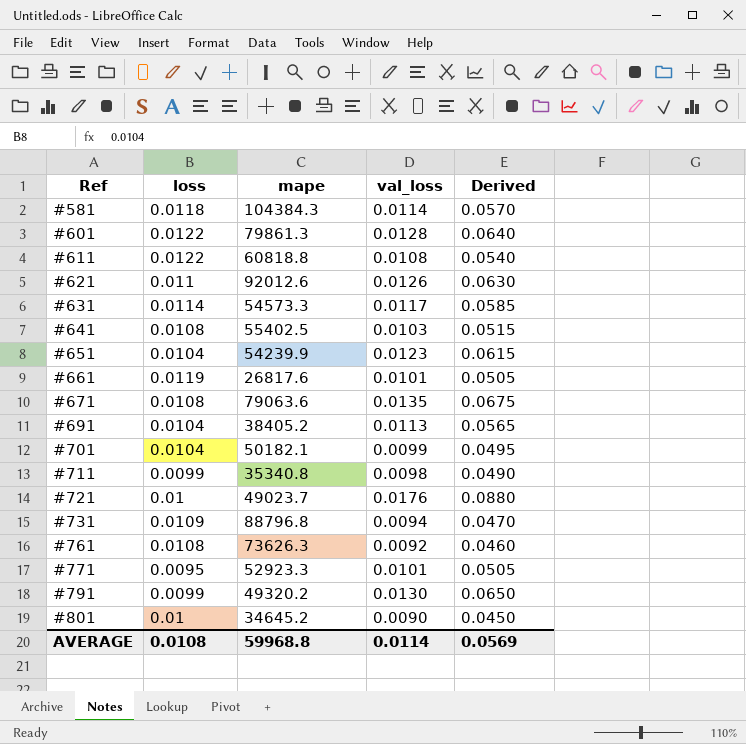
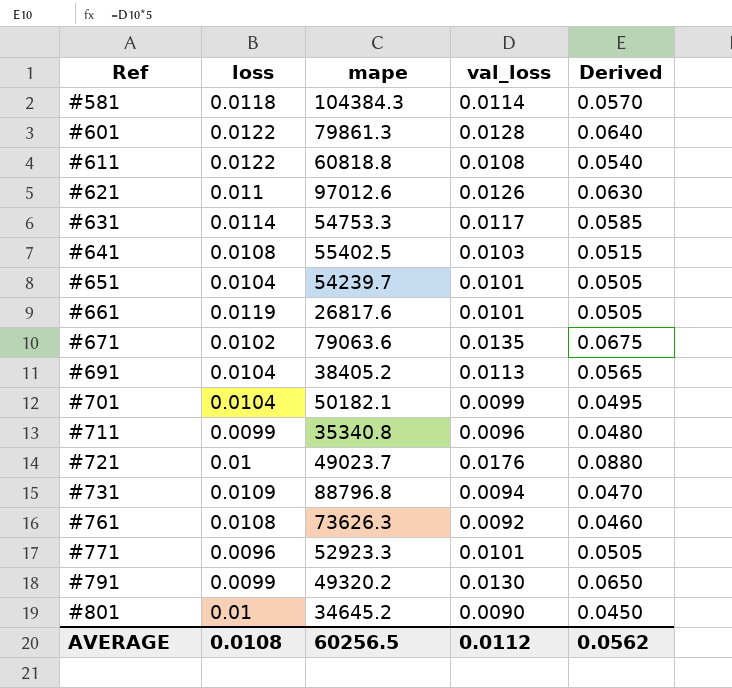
#621 | mape: 92012.6 -> 97012.6
#631 | mape: 54573.3 -> 54753.3
#651 | mape: 54239.9 -> 54239.7
#651 | val_loss: 0.0123 -> 0.0101
#651 | Derived: 0.0615 -> 0.0505
#671 | loss: 0.0108 -> 0.0102
#711 | val_loss: 0.0098 -> 0.0096
#711 | Derived: 0.0490 -> 0.0480
#771 | loss: 0.0095 -> 0.0096
AVERAGE | mape: 59968.8 -> 60256.5
AVERAGE | val_loss: 0.0114 -> 0.0112
AVERAGE | Derived: 0.0569 -> 0.0562

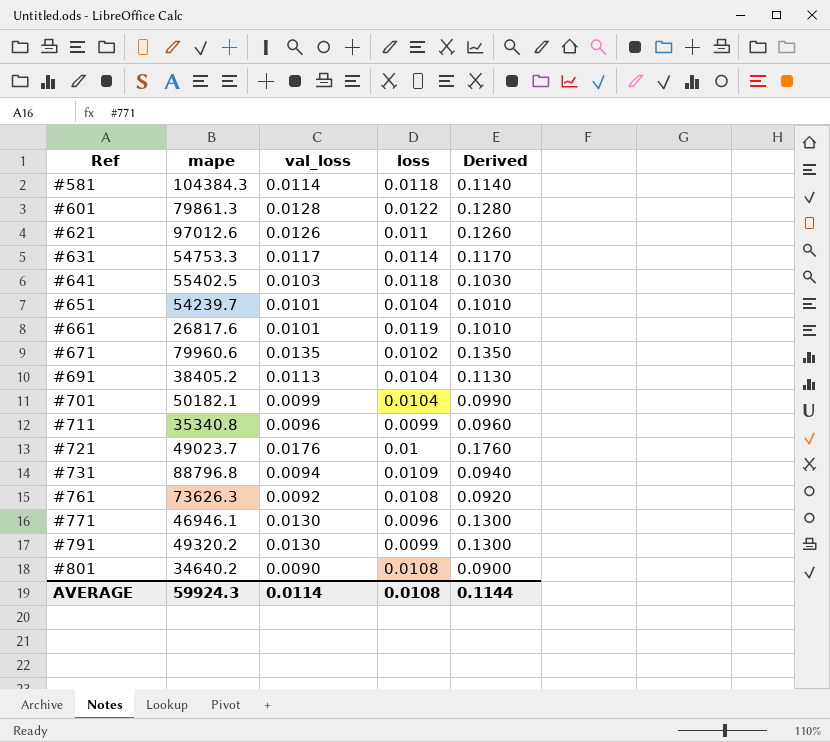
column loss | position: 2 -> 4
column Derived | formula: [val_loss] * 5 -> [val_loss] * 10
row #611: 0.0122 | 60818.8 | 0.0108 | 0.0540 -> none
#641 | loss: 0.0108 -> 0.0118
#671 | mape: 79063.6 -> 79960.6
#771 | mape: 52923.3 -> 46946.1
#771 | val_loss: 0.0101 -> 0.0130
#801 | mape: 34645.2 -> 34640.2
#801 | loss: 0.01 -> 0.0108
AVERAGE | mape: 60256.5 -> 59924.3
AVERAGE | val_loss: 0.0112 -> 0.0114
AVERAGE | Derived: 0.0562 -> 0.1144

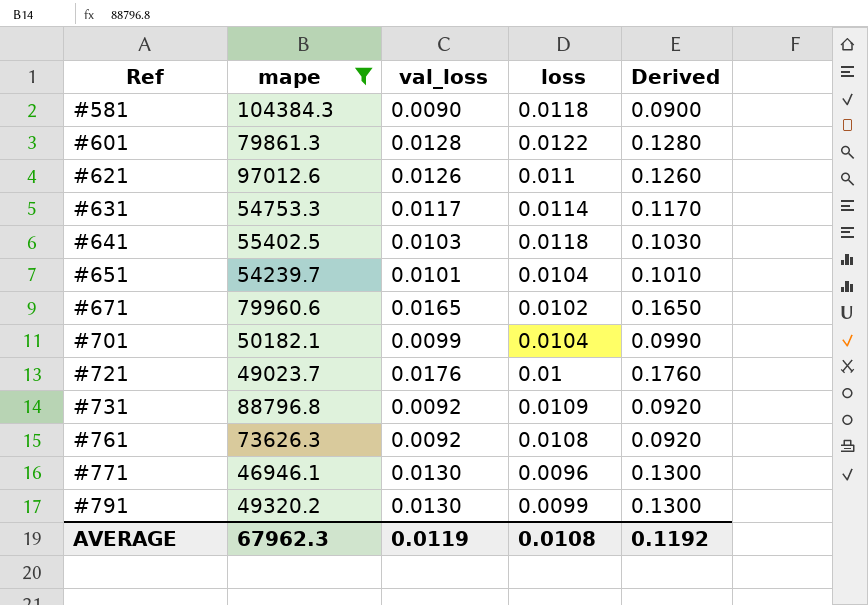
filter: none -> mape >= 46946.1
#581 | val_loss: 0.0114 -> 0.0090
#581 | Derived: 0.1140 -> 0.0900
#671 | val_loss: 0.0135 -> 0.0165
#671 | Derived: 0.1350 -> 0.1650
#731 | val_loss: 0.0094 -> 0.0092
#731 | Derived: 0.0940 -> 0.0920
AVERAGE | mape: 59924.3 -> 67962.3
AVERAGE | val_loss: 0.0114 -> 0.0119
AVERAGE | Derived: 0.1144 -> 0.1192

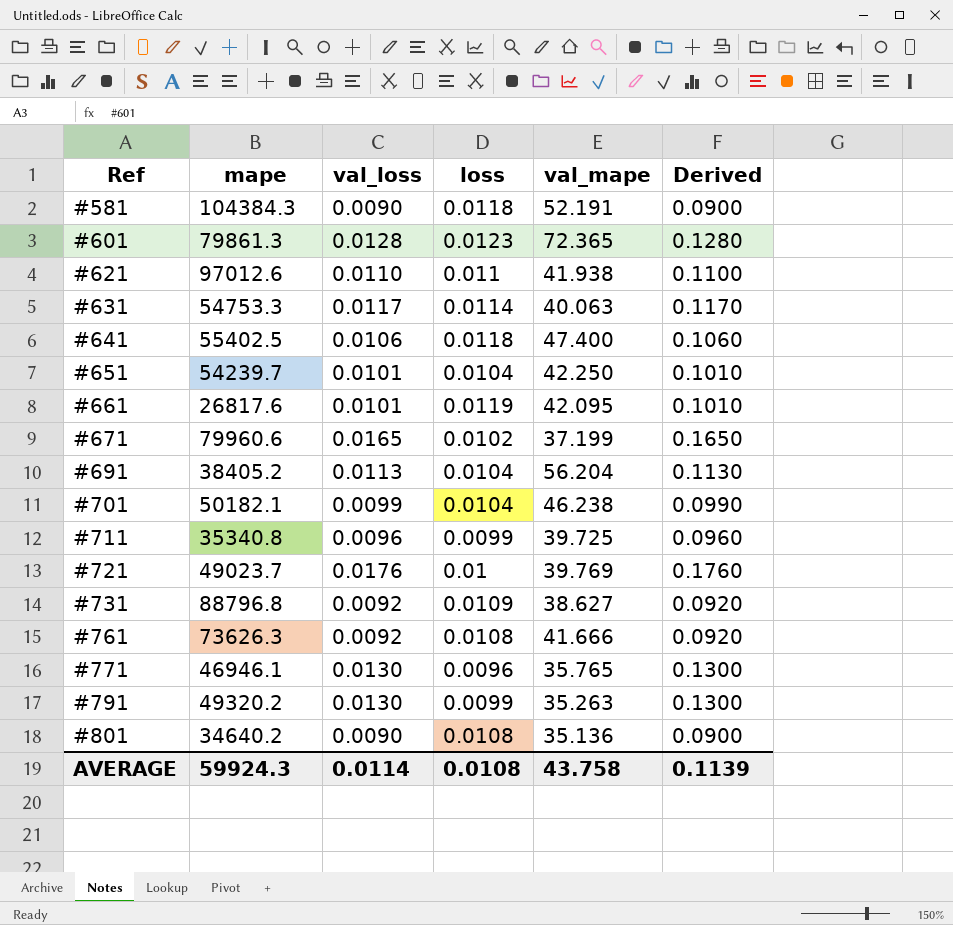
filter: mape >= 46946.1 -> none
column val_mape | position: none -> 5
#601 | loss: 0.0122 -> 0.0123
#621 | val_loss: 0.0126 -> 0.0110
#621 | Derived: 0.1260 -> 0.1100
#641 | val_loss: 0.0103 -> 0.0106
#641 | Derived: 0.1030 -> 0.1060
AVERAGE | mape: 67962.3 -> 59924.3
AVERAGE | val_loss: 0.0119 -> 0.0114
AVERAGE | Derived: 0.1192 -> 0.1139

